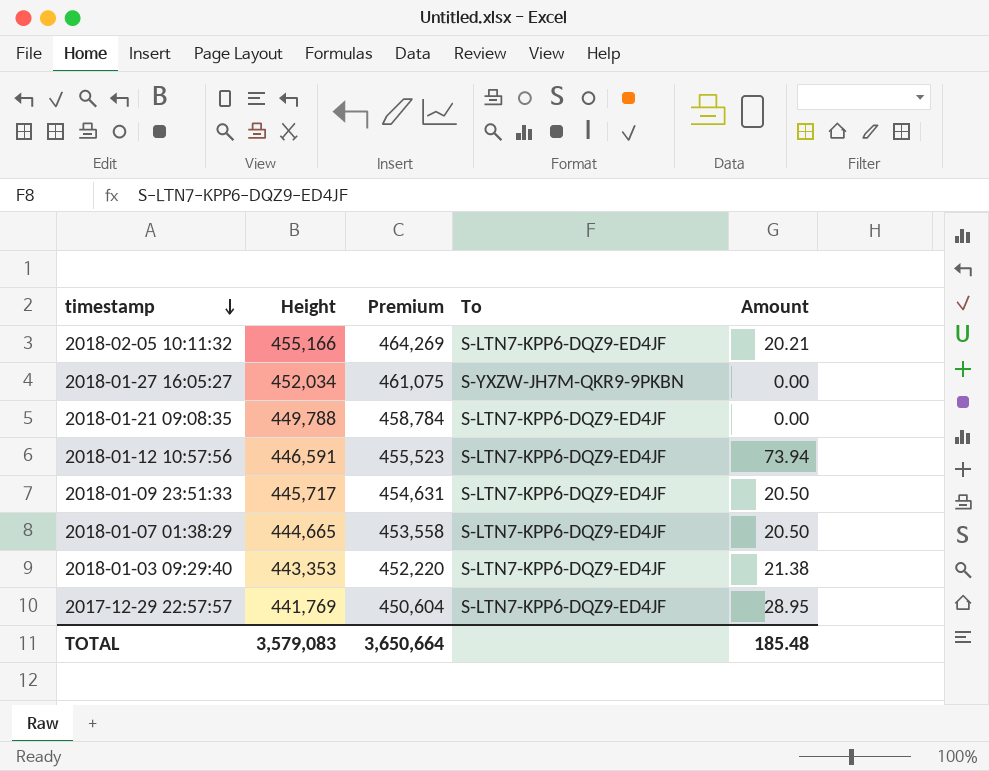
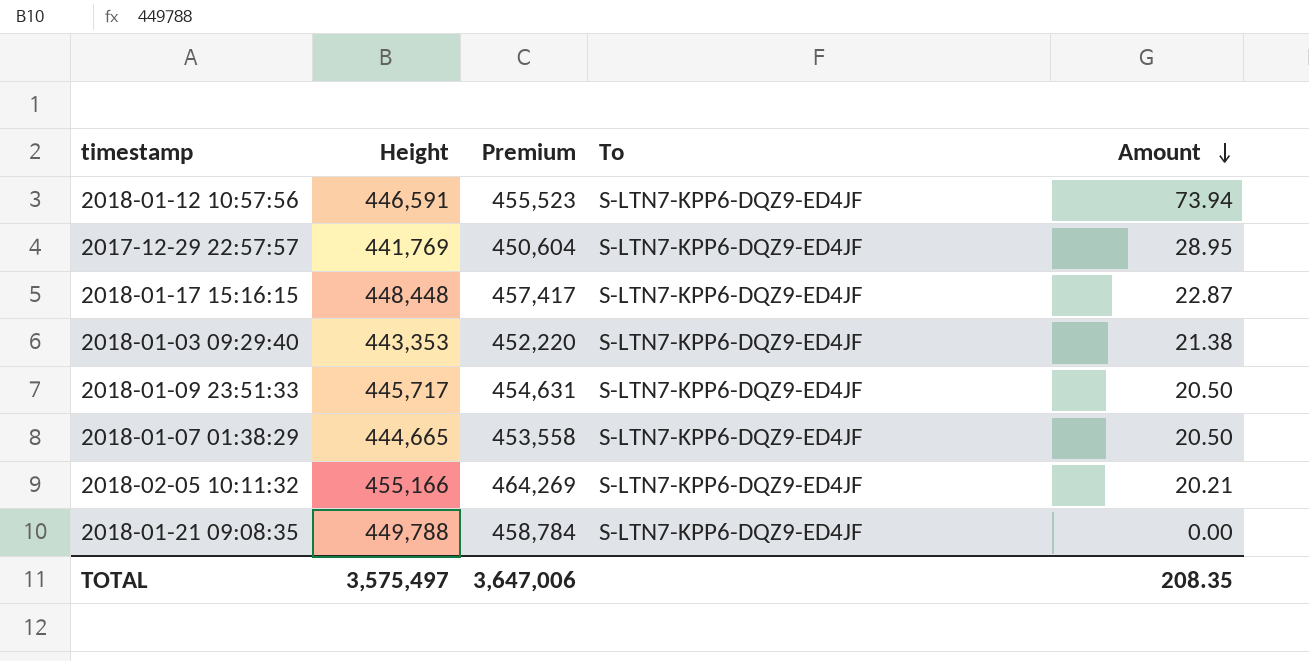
row order: timestamp descending -> Amount descending
row 2018-01-27 16:05:27: 452,034 | 461,075 | S-YXZW-JH7M-QKR9-9PKBN | 0.00 -> none
row 2018-01-17 15:16:15: none -> 448,448 | 457,417 | S-LTN7-KPP6-DQZ9-ED4JF | 22.87
TOTAL | Height: 3,579,083 -> 3,575,497
TOTAL | Premium: 3,650,664 -> 3,647,006
TOTAL | Amount: 185.48 -> 208.35

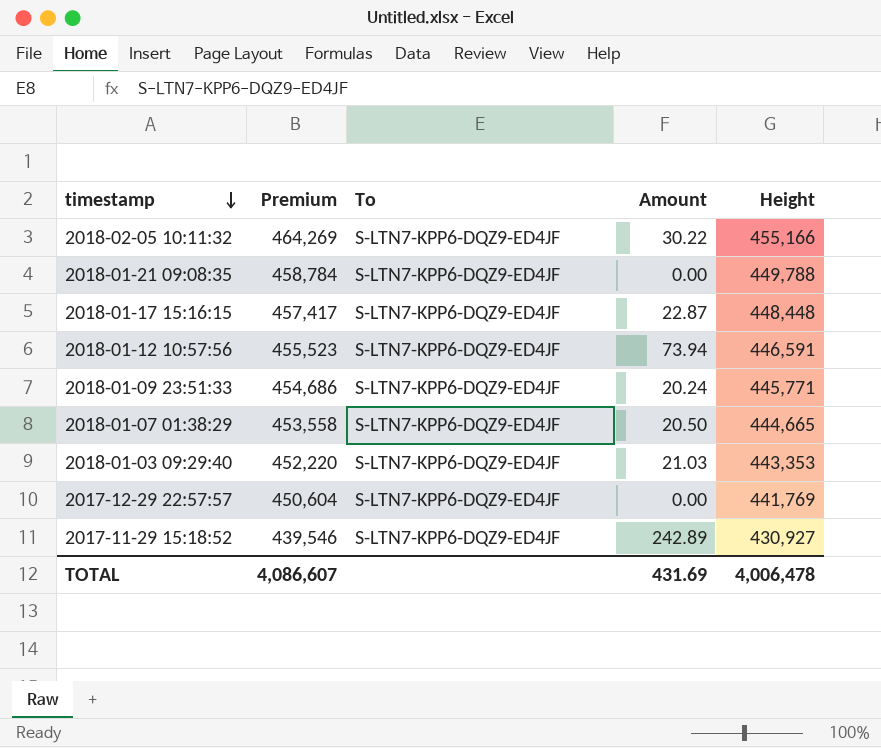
row order: Amount descending -> timestamp descending
column Height | position: 2 -> 5
2018-02-05 10:11:32 | Amount: 20.21 -> 30.22
2018-01-09 23:51:33 | Premium: 454,631 -> 454,686
2018-01-09 23:51:33 | Amount: 20.50 -> 20.24
2018-01-09 23:51:33 | Height: 445,717 -> 445,771
2018-01-03 09:29:40 | Amount: 21.38 -> 21.03
2017-12-29 22:57:57 | Amount: 28.95 -> 0.00
row 2017-11-29 15:18:52: none -> 439,546 | S-LTN7-KPP6-DQZ9-ED4JF | 242.89 | 430,927
TOTAL | Premium: 3,647,006 -> 4,086,607
TOTAL | Amount: 208.35 -> 431.69
TOTAL | Height: 3,575,497 -> 4,006,478

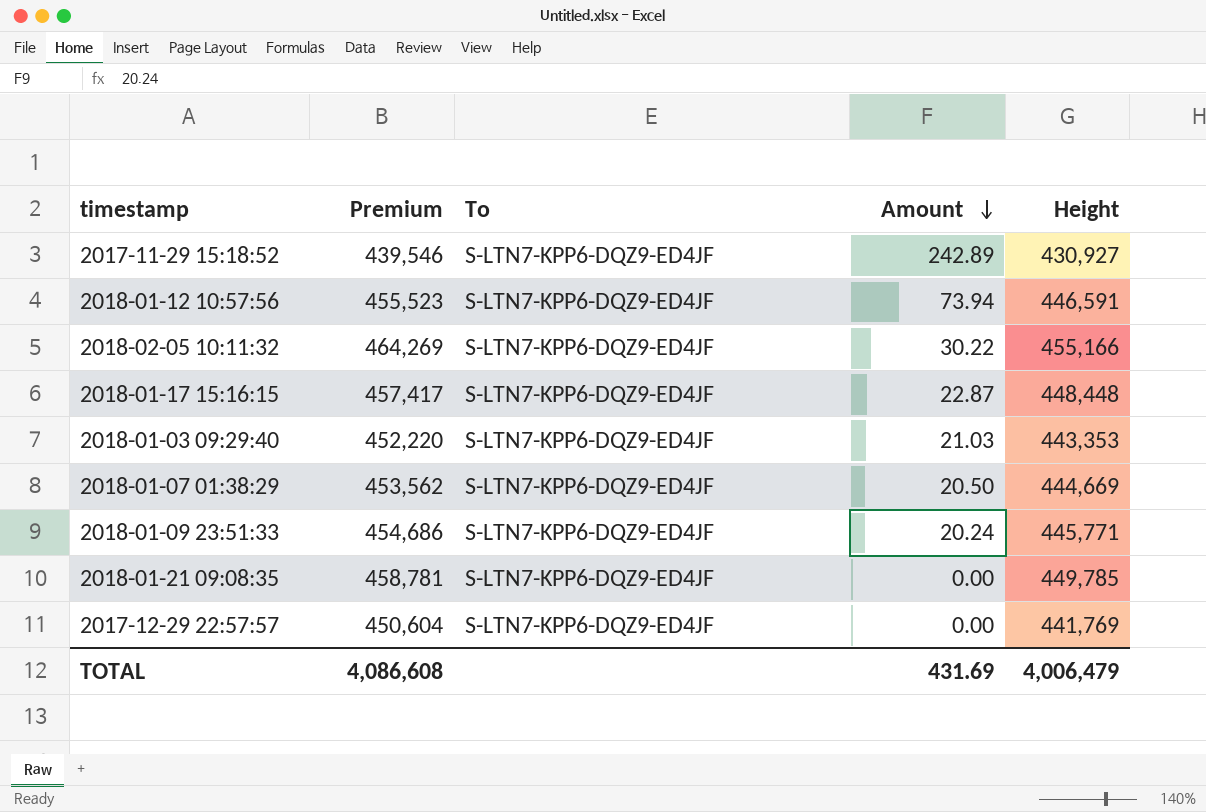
row order: timestamp descending -> Amount descending
2018-01-07 01:38:29 | Premium: 453,558 -> 453,562
2018-01-07 01:38:29 | Height: 444,665 -> 444,669
2018-01-21 09:08:35 | Premium: 458,784 -> 458,781
2018-01-21 09:08:35 | Height: 449,788 -> 449,785
TOTAL | Premium: 4,086,607 -> 4,086,608
TOTAL | Height: 4,006,478 -> 4,006,479

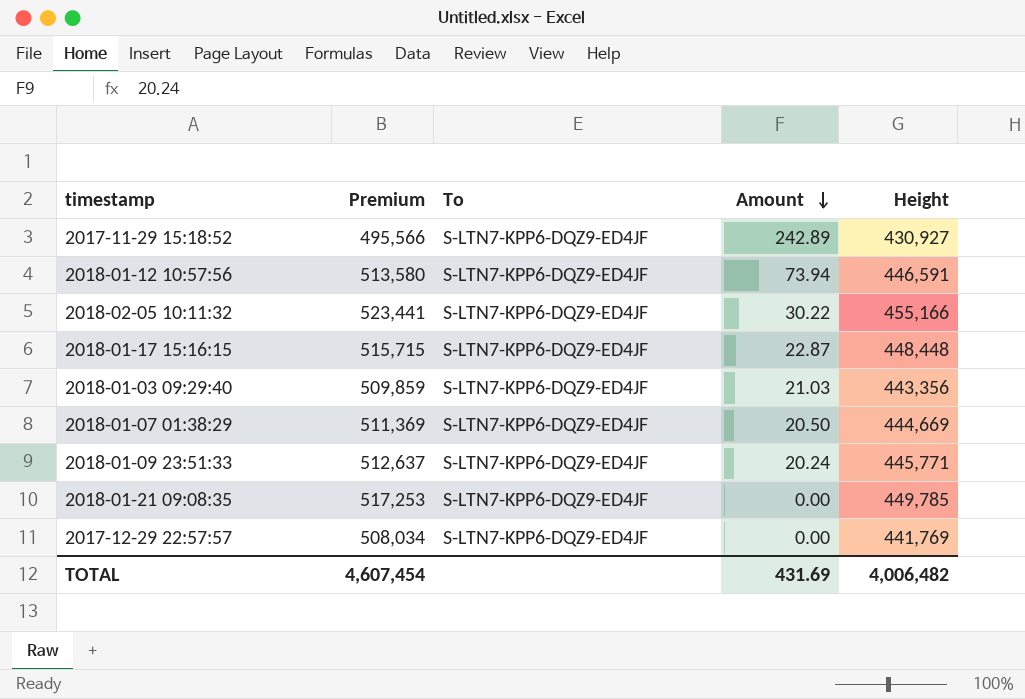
column Premium | formula: [Height] * 1.02 -> [Height] * 1.15
2018-01-03 09:29:40 | Height: 443,353 -> 443,356
TOTAL | Premium: 4,086,608 -> 4,607,454
TOTAL | Height: 4,006,479 -> 4,006,482

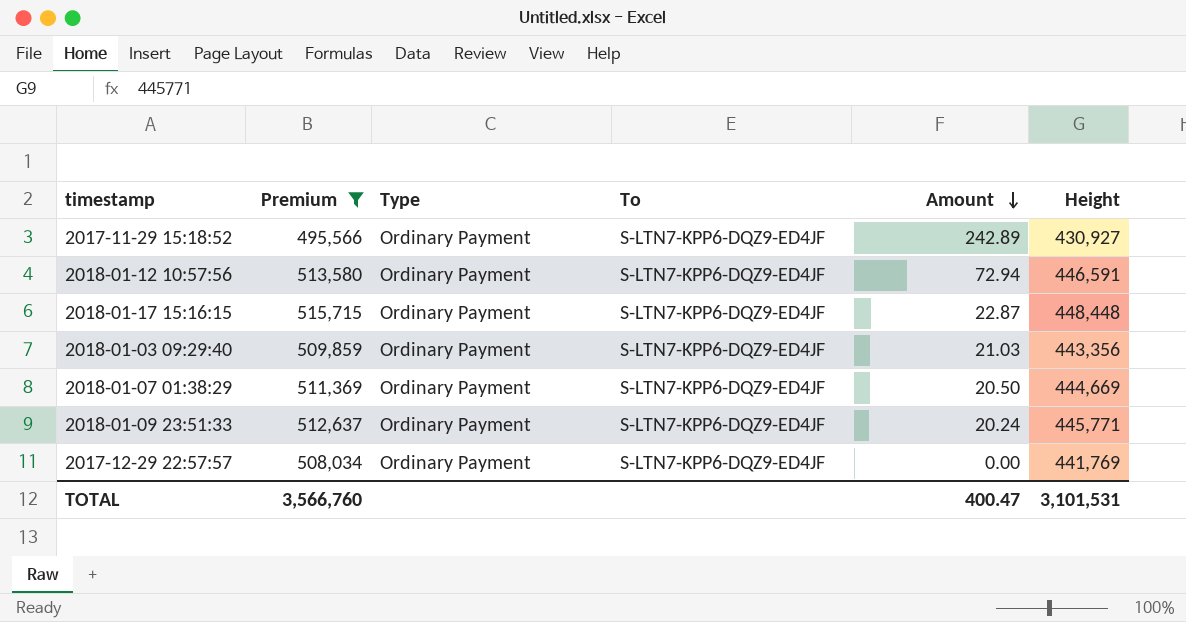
filter: none -> Premium <= 515,715
column Type | position: none -> 3
2018-01-12 10:57:56 | Amount: 73.94 -> 72.94
TOTAL | Premium: 4,607,454 -> 3,566,760
TOTAL | Amount: 431.69 -> 400.47
TOTAL | Height: 4,006,482 -> 3,101,531

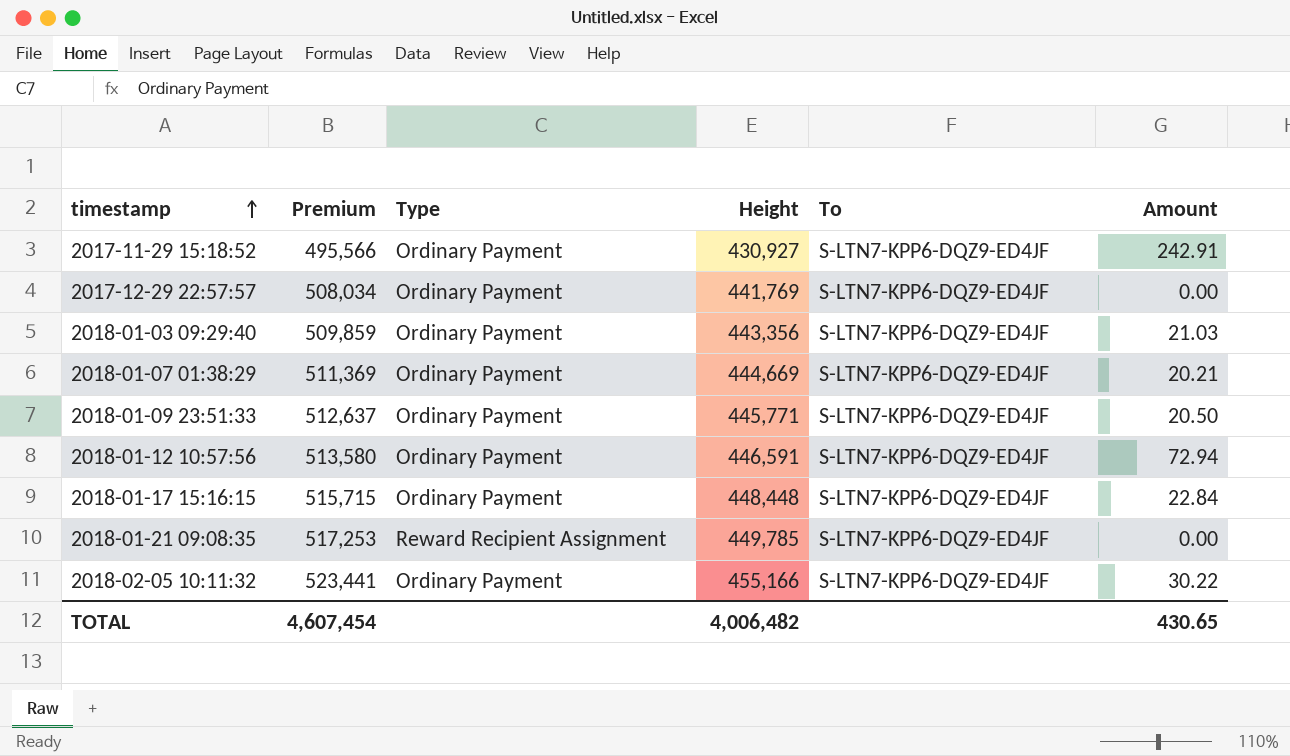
filter: Premium <= 515,715 -> none
row order: Amount descending -> timestamp ascending
column Height | position: 6 -> 4
2017-11-29 15:18:52 | Amount: 242.89 -> 242.91
2018-01-07 01:38:29 | Amount: 20.50 -> 20.21
2018-01-09 23:51:33 | Amount: 20.24 -> 20.50
2018-01-17 15:16:15 | Amount: 22.87 -> 22.84
TOTAL | Premium: 3,566,760 -> 4,607,454
TOTAL | Height: 3,101,531 -> 4,006,482
TOTAL | Amount: 400.47 -> 430.65

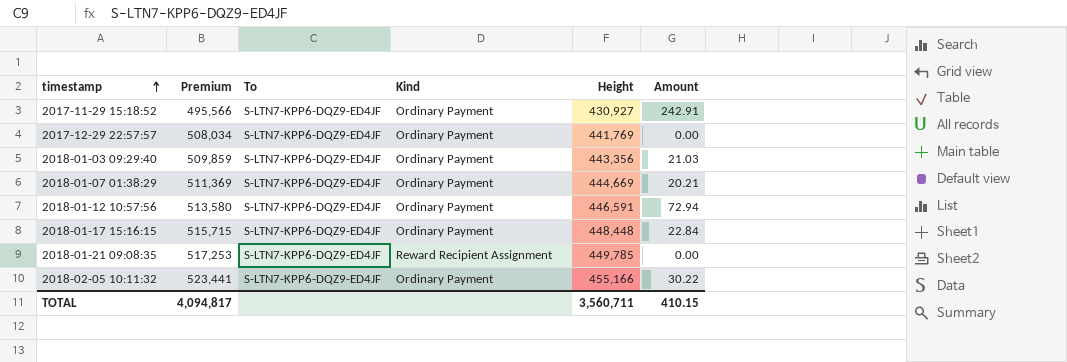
column To | position: 5 -> 3
column name: Type -> Kind
row 2018-01-09 23:51:33: 512,637 | Ordinary Payment | 445,771 | S-LTN7-KPP6-DQZ9-ED4JF | 20.50 -> none
TOTAL | Premium: 4,607,454 -> 4,094,817
TOTAL | Height: 4,006,482 -> 3,560,711
TOTAL | Amount: 430.65 -> 410.15

